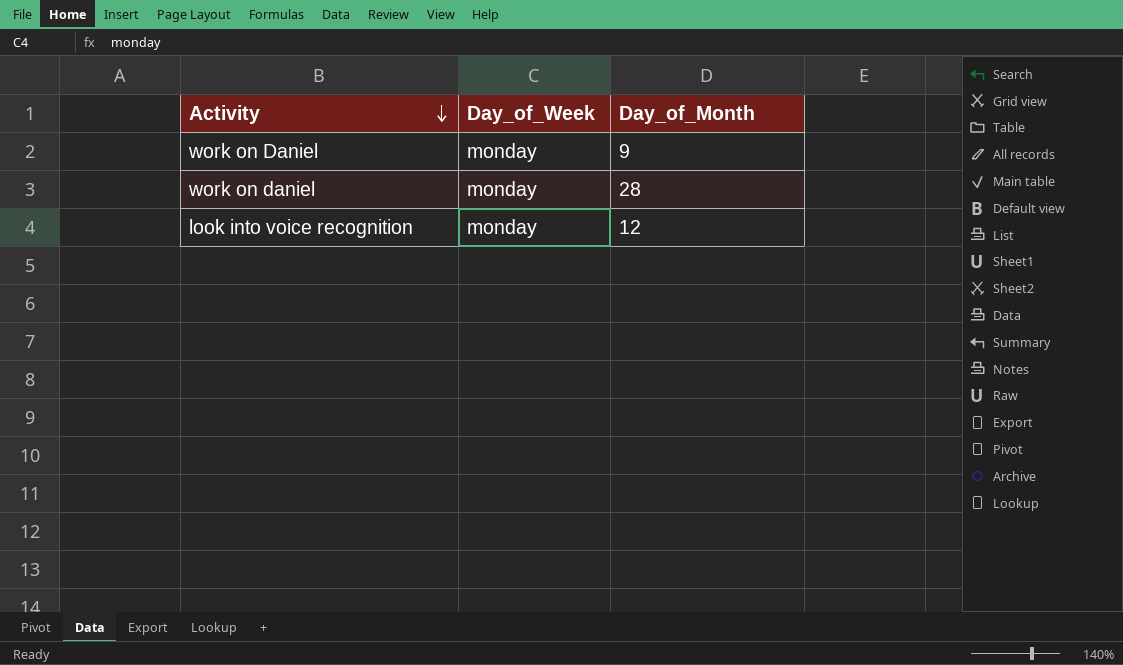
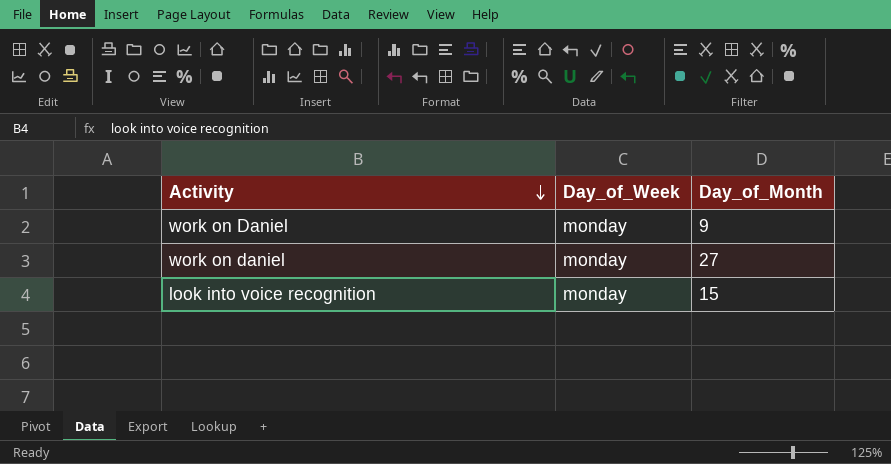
work on daniel | Day_of_Month: 28 -> 27
look into voice recognition | Day_of_Month: 12 -> 15

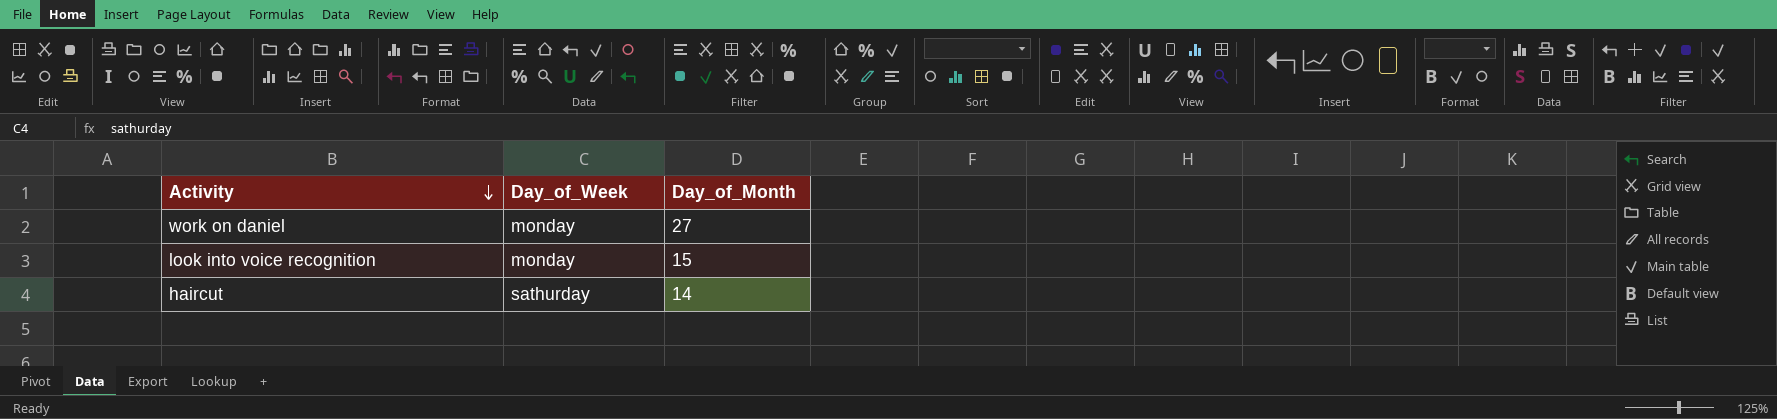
row work on Daniel: monday | 9 -> none
row haircut: none -> sathurday | 14

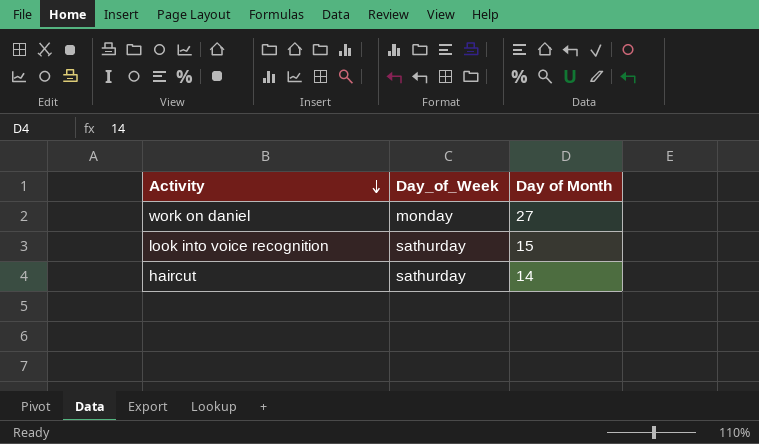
column name: Day_of_Month -> Day of Month
look into voice recognition | Day_of_Week: monday -> sathurday

